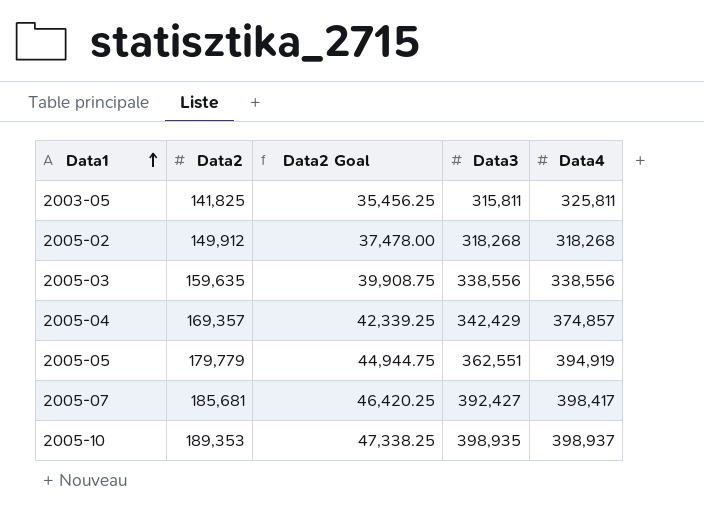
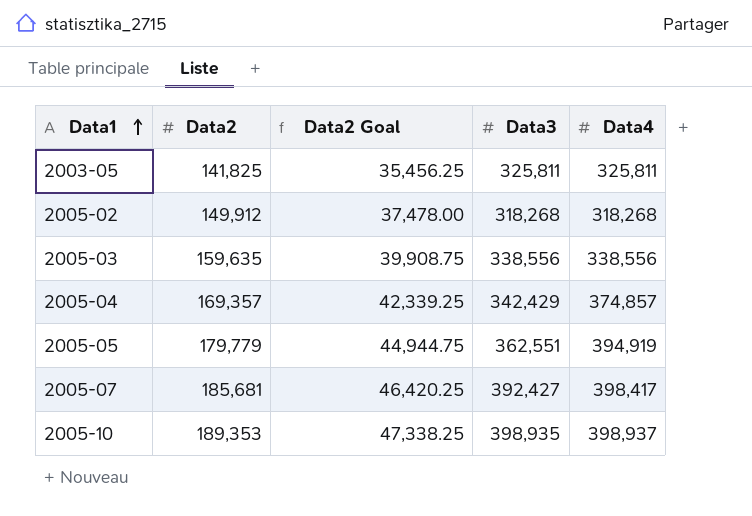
2003-05 | Data3: 315,811 -> 325,811

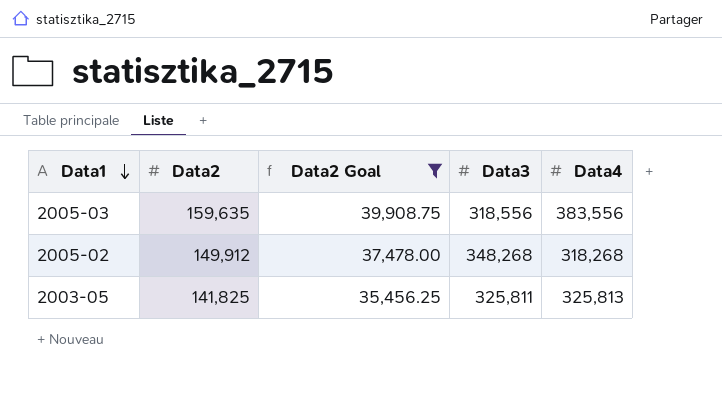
filter: none -> Data2 Goal <= 39,908.75
row order: Data1 ascending -> Data1 descending
2005-03 | Data3: 338,556 -> 318,556
2005-03 | Data4: 338,556 -> 383,556
2005-02 | Data3: 318,268 -> 348,268
2003-05 | Data4: 325,811 -> 325,813

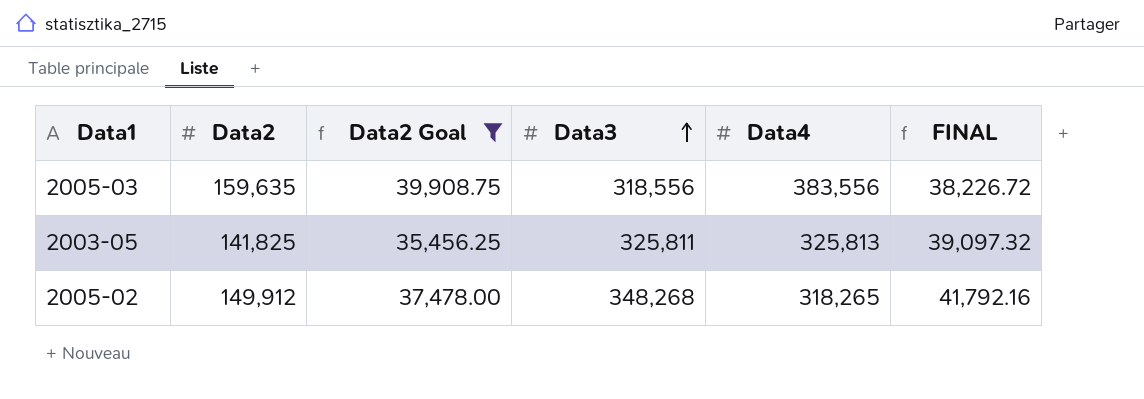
row order: Data1 descending -> Data3 ascending
column FINAL | formula: none -> [Data3] * 0.12
2005-02 | Data4: 318,268 -> 318,265

